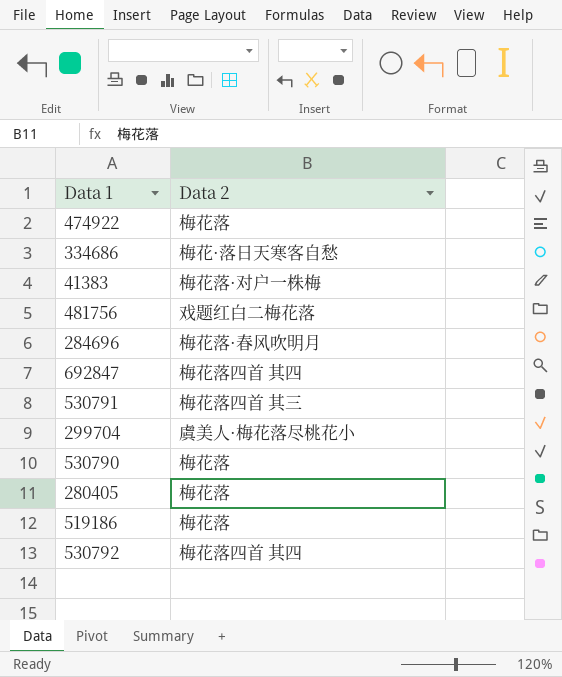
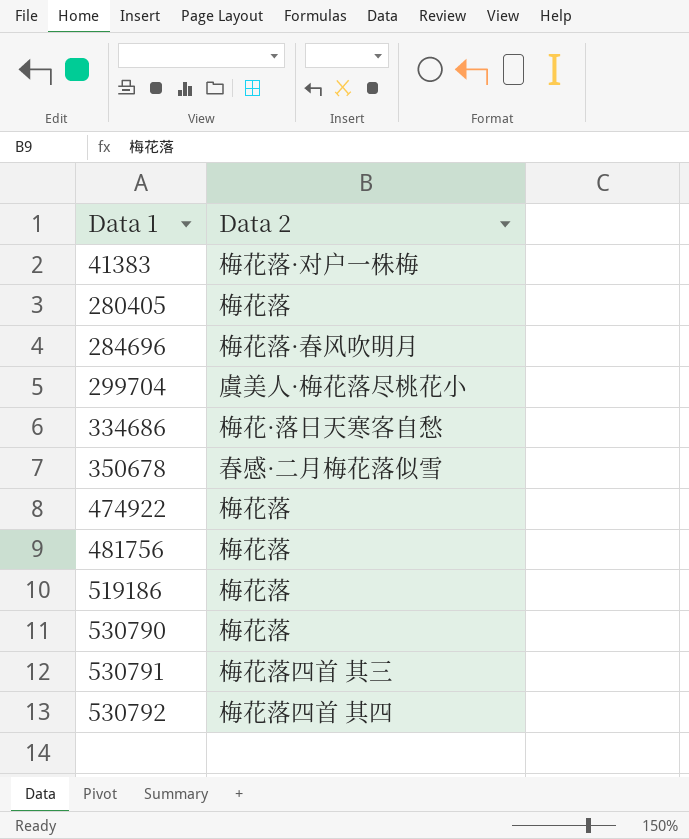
row order: none -> Data 1 ascending
row 692847: 梅花落四首 其四 -> none
row 350678: none -> 春感·二月梅花落似雪
481756 | Data 2: 戏题红白二梅花落 -> 梅花落

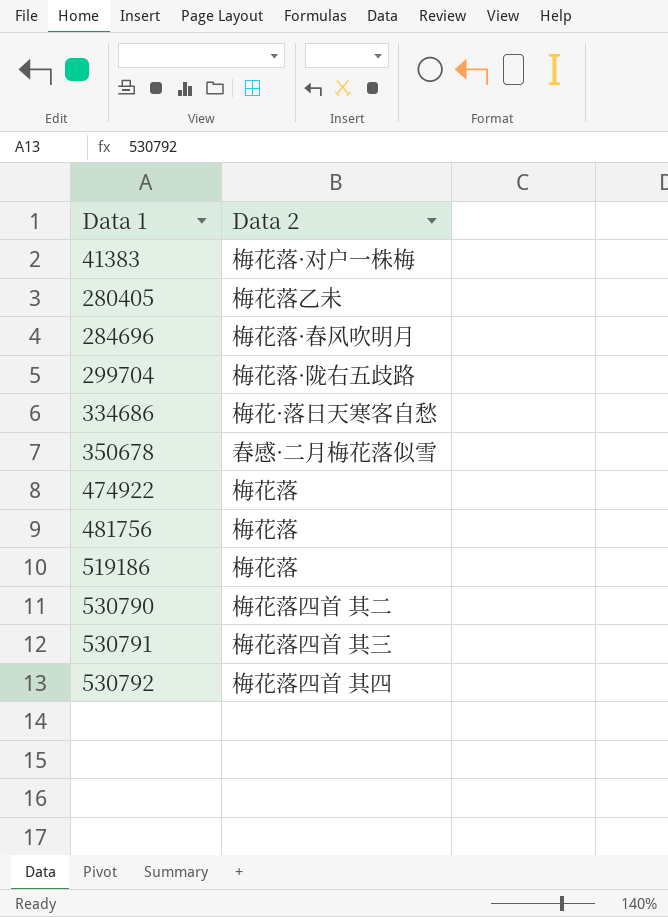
280405 | Data 2: 梅花落 -> 梅花落乙未
299704 | Data 2: 虞美人·梅花落尽桃花小 -> 梅花落·陇右五歧路
530790 | Data 2: 梅花落 -> 梅花落四首 其二

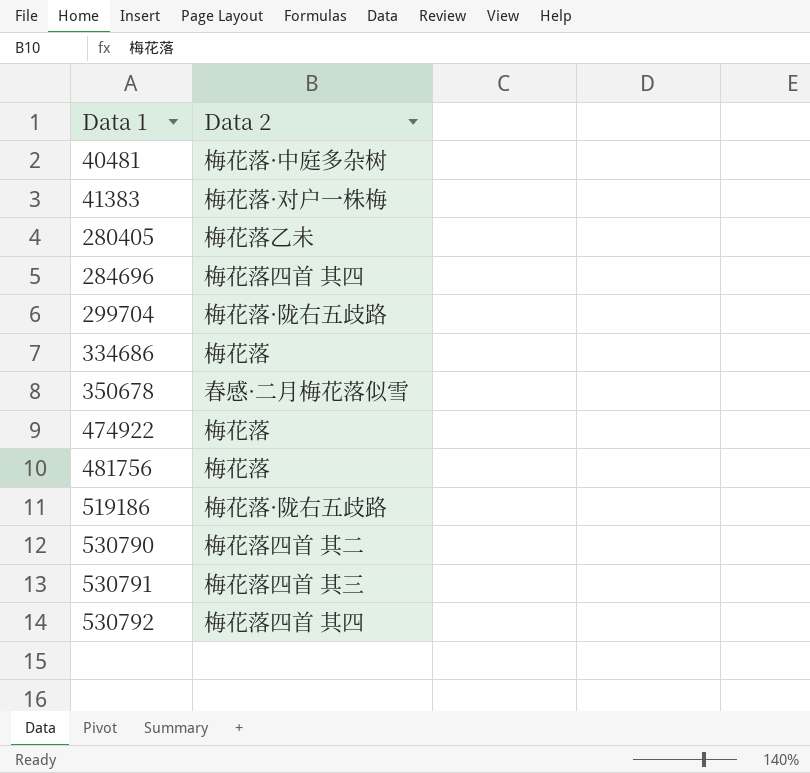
row 40481: none -> 梅花落·中庭多杂树
284696 | Data 2: 梅花落·春风吹明月 -> 梅花落四首 其四
334686 | Data 2: 梅花·落日天寒客自愁 -> 梅花落
519186 | Data 2: 梅花落 -> 梅花落·陇右五歧路

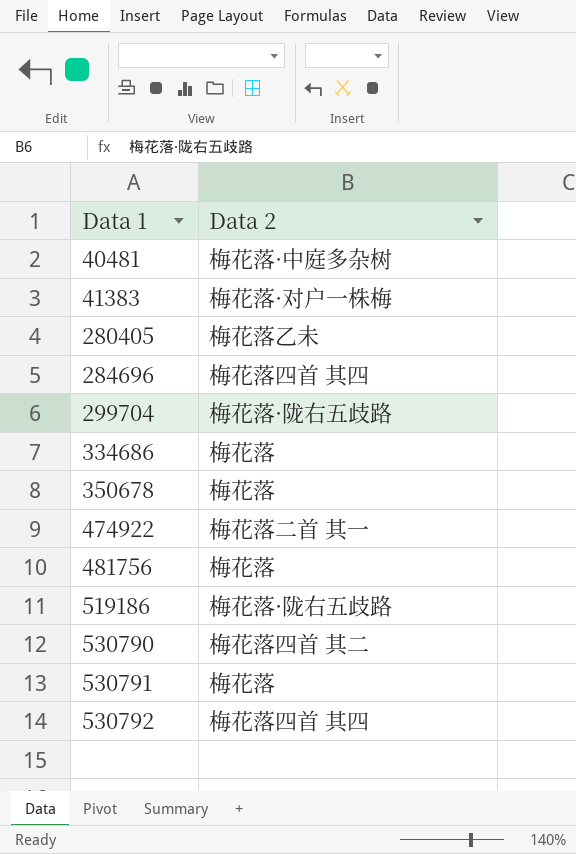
350678 | Data 2: 春感·二月梅花落似雪 -> 梅花落
474922 | Data 2: 梅花落 -> 梅花落二首 其一
530791 | Data 2: 梅花落四首 其三 -> 梅花落

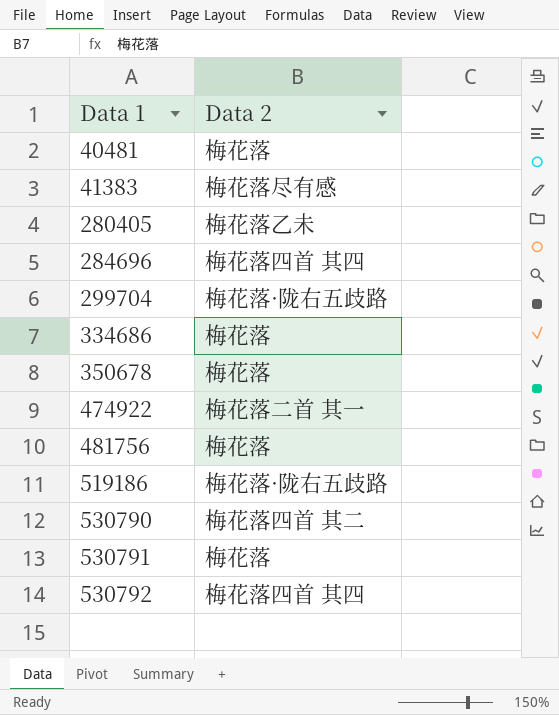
40481 | Data 2: 梅花落·中庭多杂树 -> 梅花落
41383 | Data 2: 梅花落·对户一株梅 -> 梅花落尽有感

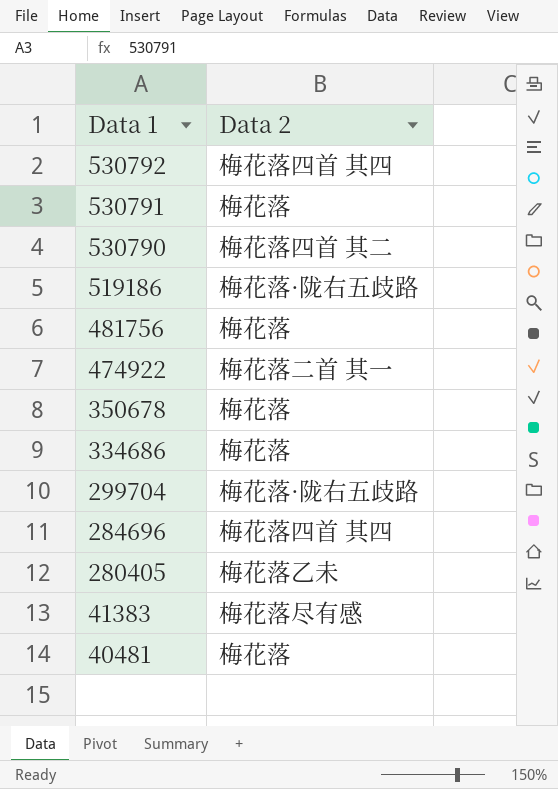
row order: Data 1 ascending -> Data 1 descending

